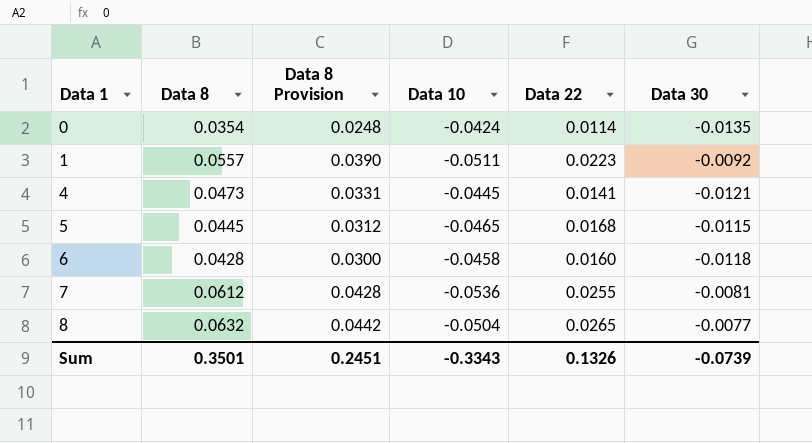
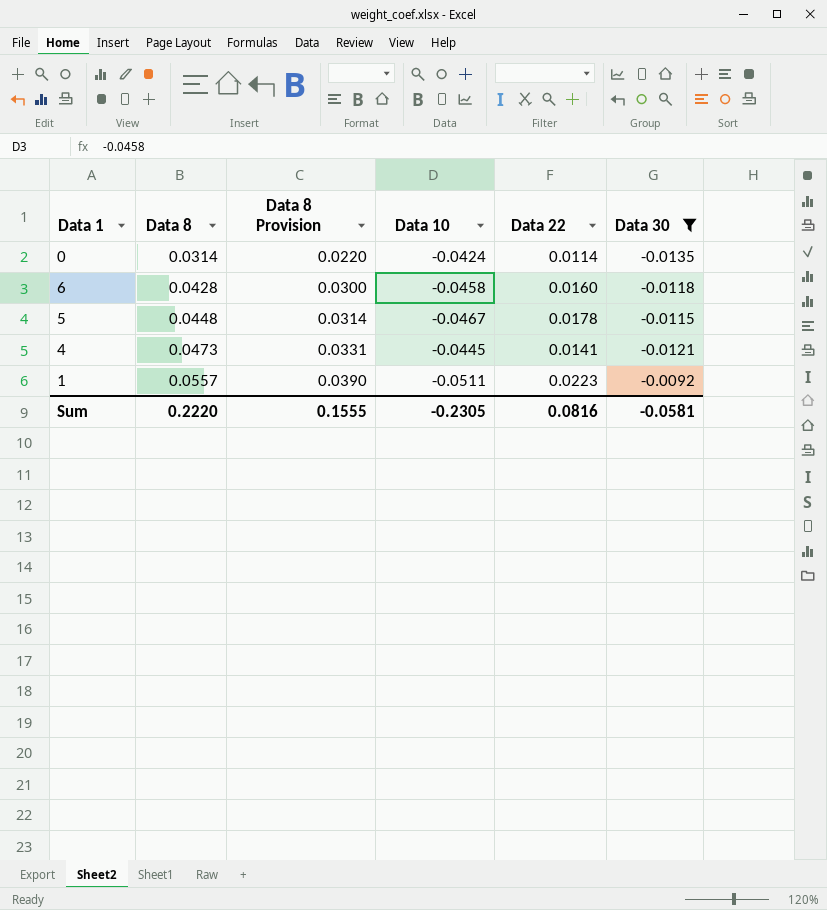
filter: none -> Data 30 <= -0.0092
row order: Data 1 ascending -> Data 8 ascending
0 | Data 8: 0.0354 -> 0.0314
0 | Data 8 Provision: 0.0248 -> 0.0220
5 | Data 8: 0.0445 -> 0.0448
5 | Data 8 Provision: 0.0312 -> 0.0314
5 | Data 10: -0.0465 -> -0.0467
5 | Data 22: 0.0168 -> 0.0178
Sum | Data 8: 0.3501 -> 0.2220
Sum | Data 8 Provision: 0.2451 -> 0.1555
Sum | Data 10: -0.3343 -> -0.2305
Sum | Data 22: 0.1326 -> 0.0816
Sum | Data 30: -0.0739 -> -0.0581

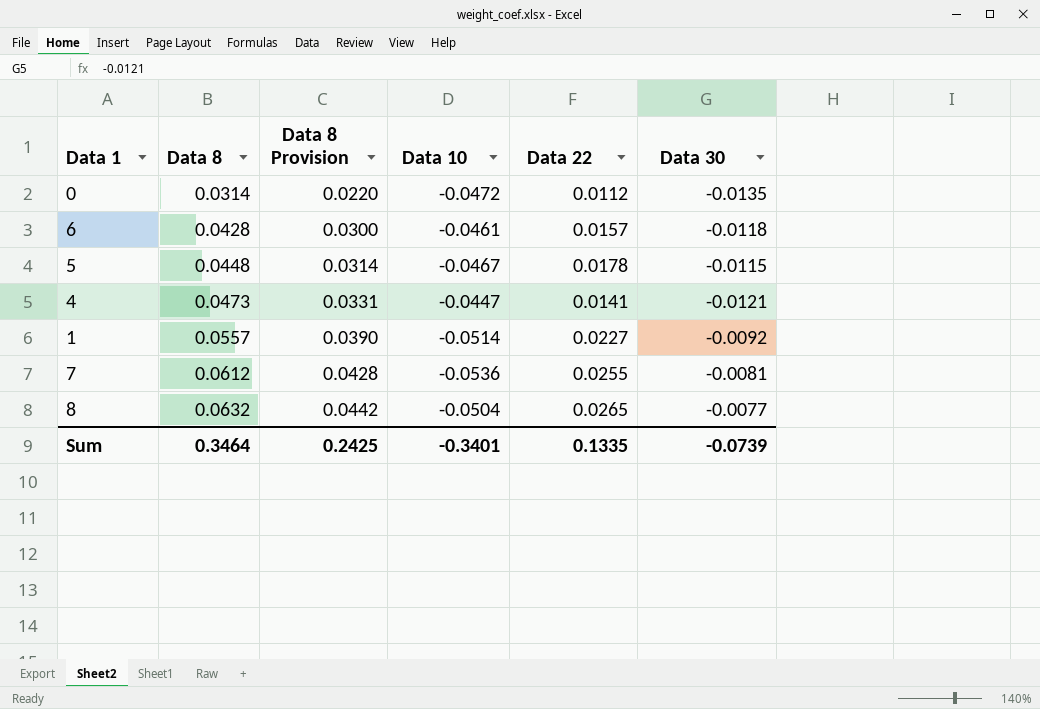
filter: Data 30 <= -0.0092 -> none
0 | Data 10: -0.0424 -> -0.0472
0 | Data 22: 0.0114 -> 0.0112
6 | Data 10: -0.0458 -> -0.0461
6 | Data 22: 0.0160 -> 0.0157
4 | Data 10: -0.0445 -> -0.0447
1 | Data 10: -0.0511 -> -0.0514
1 | Data 22: 0.0223 -> 0.0227
Sum | Data 8: 0.2220 -> 0.3464
Sum | Data 8 Provision: 0.1555 -> 0.2425
Sum | Data 10: -0.2305 -> -0.3401
Sum | Data 22: 0.0816 -> 0.1335
Sum | Data 30: -0.0581 -> -0.0739

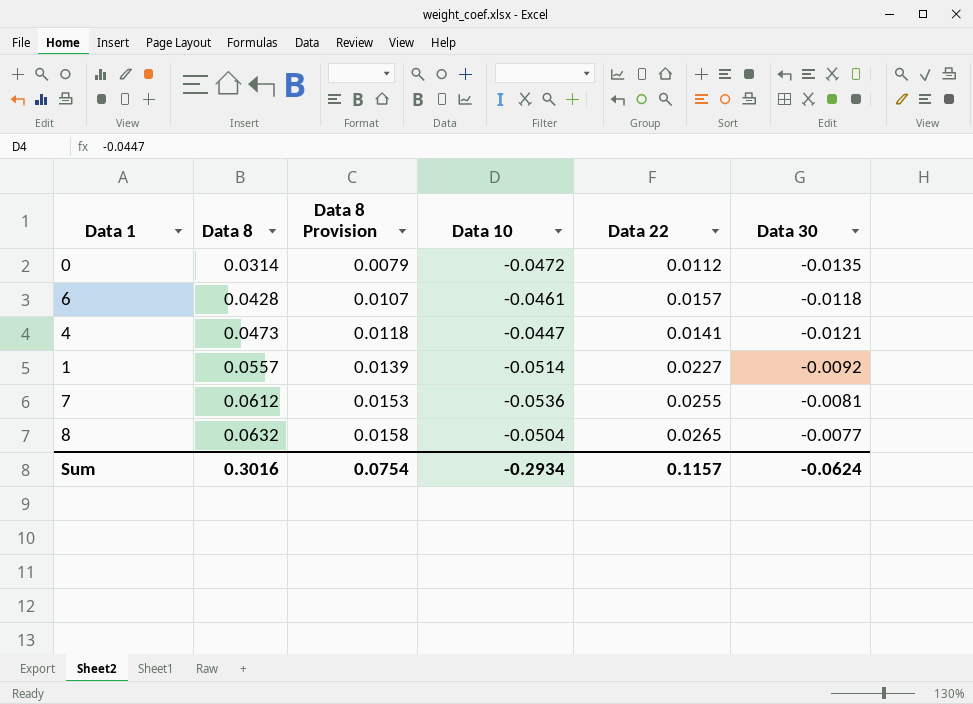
column Data 8 Provision | formula: [Data 8] * 0.7 -> [Data 8] * 0.25
row 5: 0.0448 | 0.0314 | -0.0467 | 0.0178 | -0.0115 -> none
Sum | Data 8: 0.3464 -> 0.3016
Sum | Data 8 Provision: 0.2425 -> 0.0754
Sum | Data 10: -0.3401 -> -0.2934
Sum | Data 22: 0.1335 -> 0.1157
Sum | Data 30: -0.0739 -> -0.0624

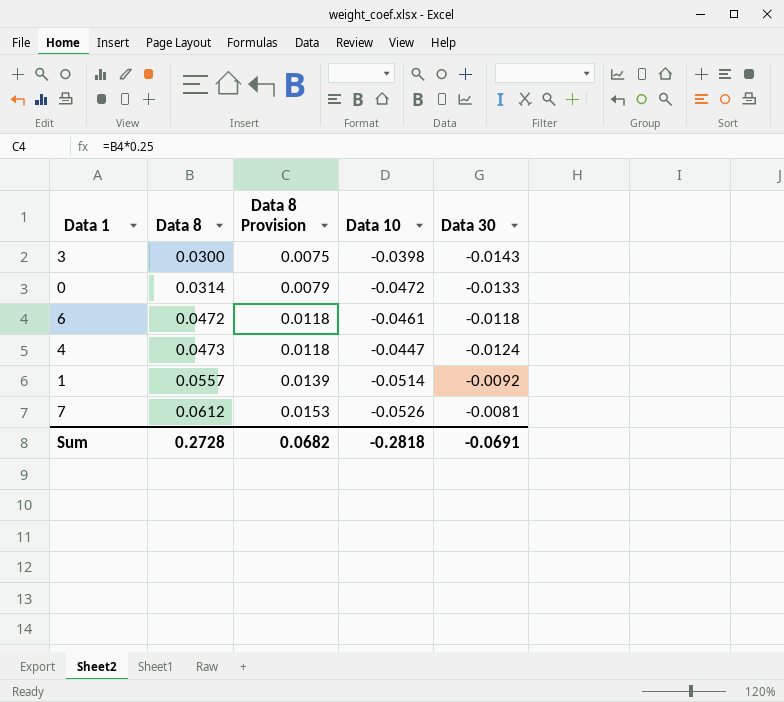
column Data 22 | position: 5 -> none
row 8: 0.0632 | 0.0158 | -0.0504 | 0.0265 | -0.0077 -> none
row 3: none -> 0.0300 | 0.0075 | -0.0398 | -0.0143
0 | Data 30: -0.0135 -> -0.0133
6 | Data 8: 0.0428 -> 0.0472
6 | Data 8 Provision: 0.0107 -> 0.0118
4 | Data 30: -0.0121 -> -0.0124
7 | Data 10: -0.0536 -> -0.0526
Sum | Data 8: 0.3016 -> 0.2728
Sum | Data 8 Provision: 0.0754 -> 0.0682
Sum | Data 10: -0.2934 -> -0.2818
Sum | Data 30: -0.0624 -> -0.0691

